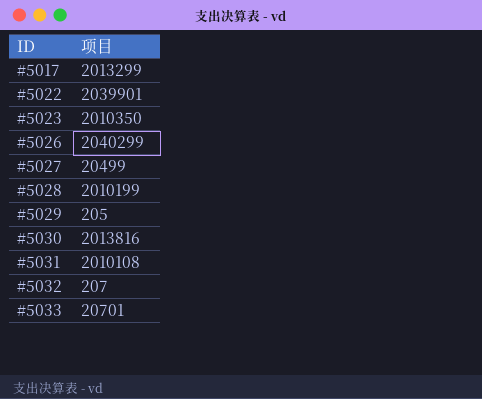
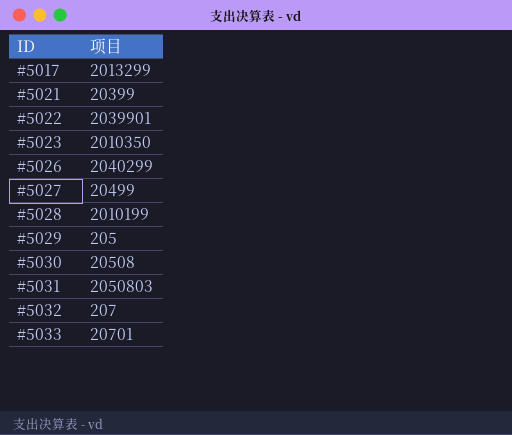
row #5021: none -> 20399
#5030 | 项目: 2013816 -> 20508
#5031 | 项目: 2010108 -> 2050803

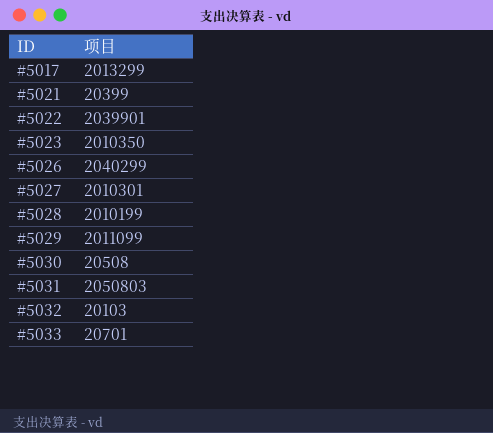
#5027 | 项目: 20499 -> 2010301
#5029 | 项目: 205 -> 2011099
#5032 | 项目: 207 -> 20103

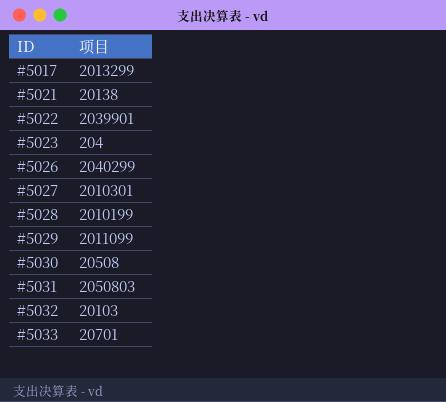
#5021 | 项目: 20399 -> 20138
#5023 | 项目: 2010350 -> 204

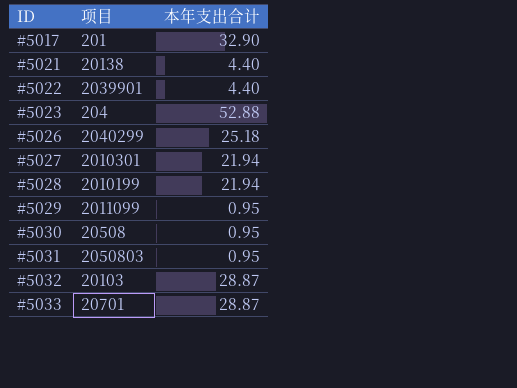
column 本年支出合计 | position: none -> 3
#5017 | 项目: 2013299 -> 201

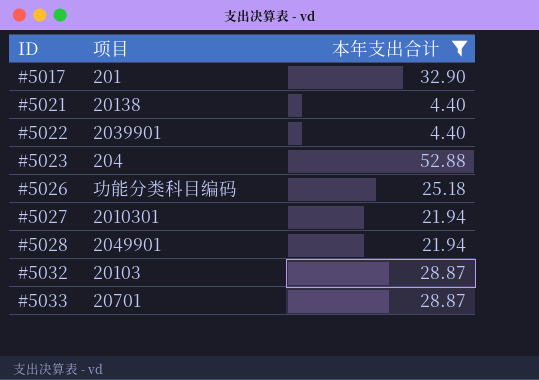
filter: none -> 本年支出合计 != 0.95
#5026 | 项目: 2040299 -> 功能分类科目编码
#5028 | 项目: 2010199 -> 2049901

